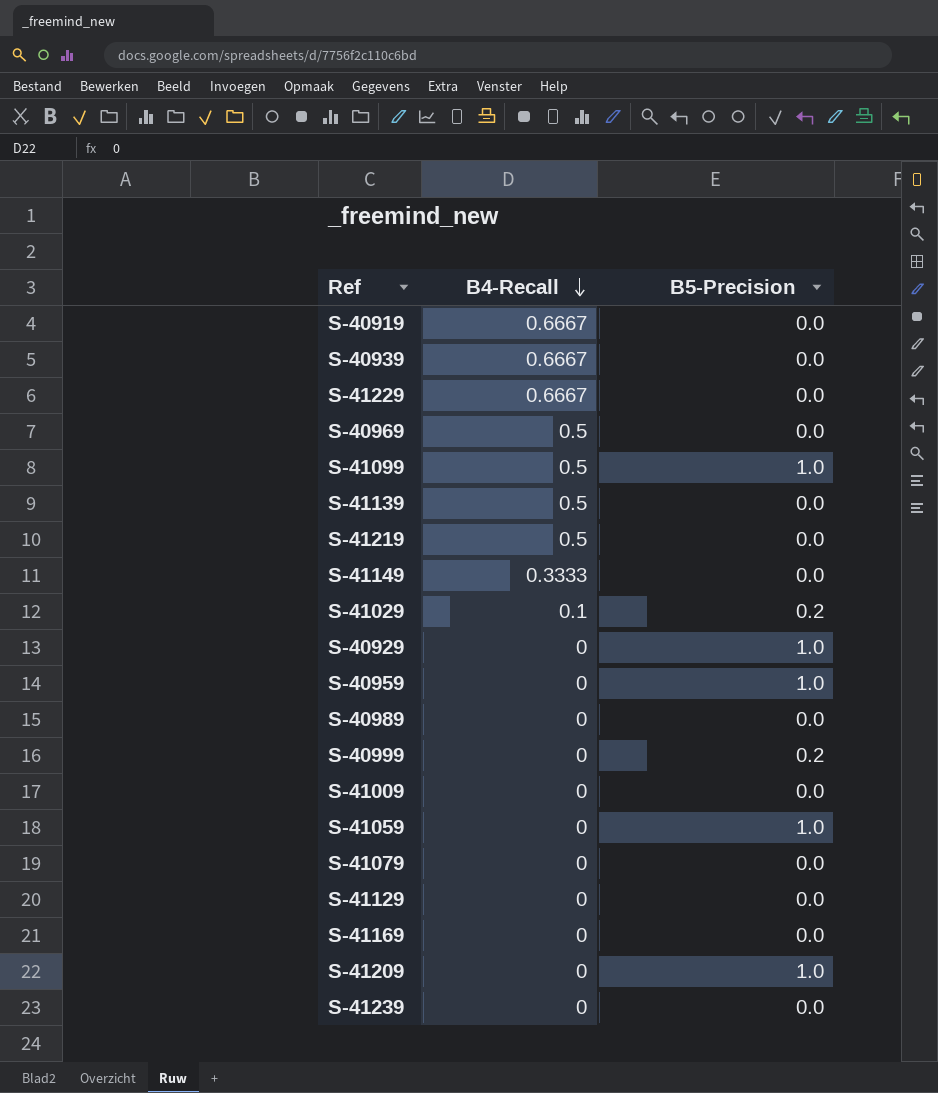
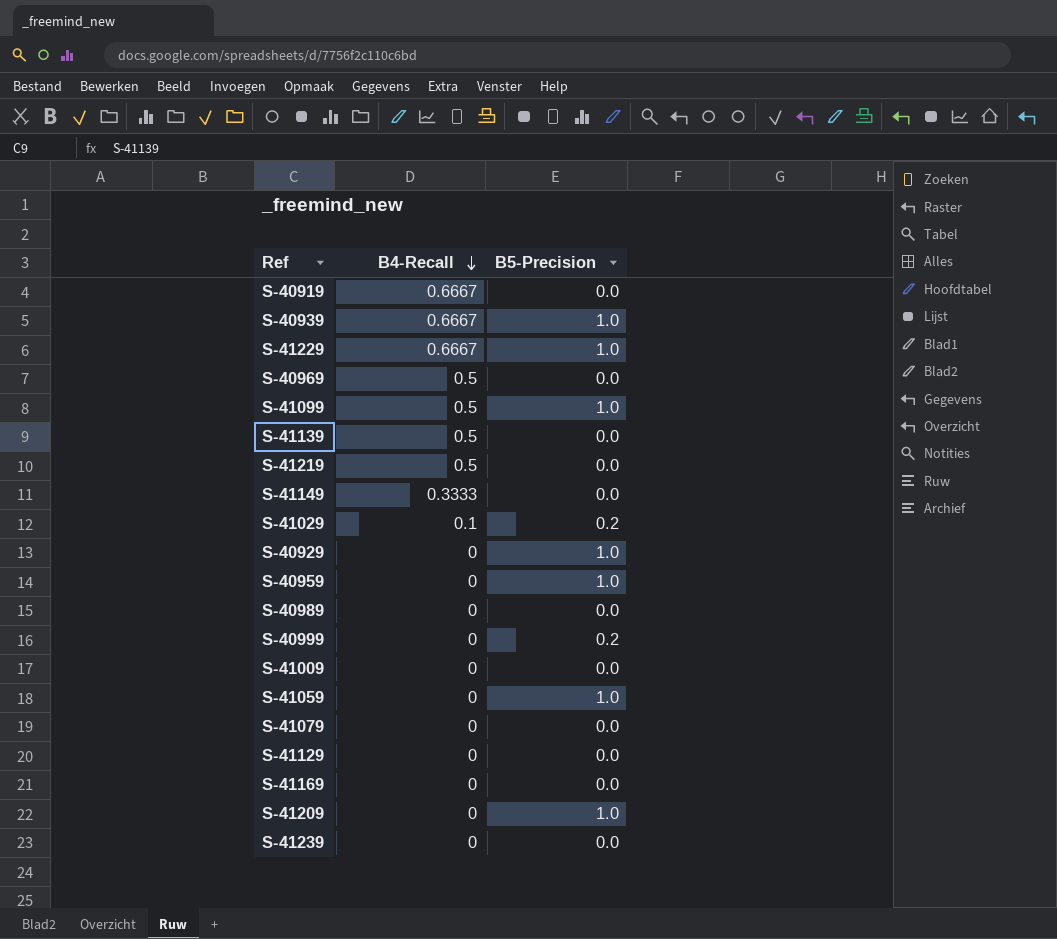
S-40939 | B5-Precision: 0.0 -> 1.0
S-41229 | B5-Precision: 0.0 -> 1.0

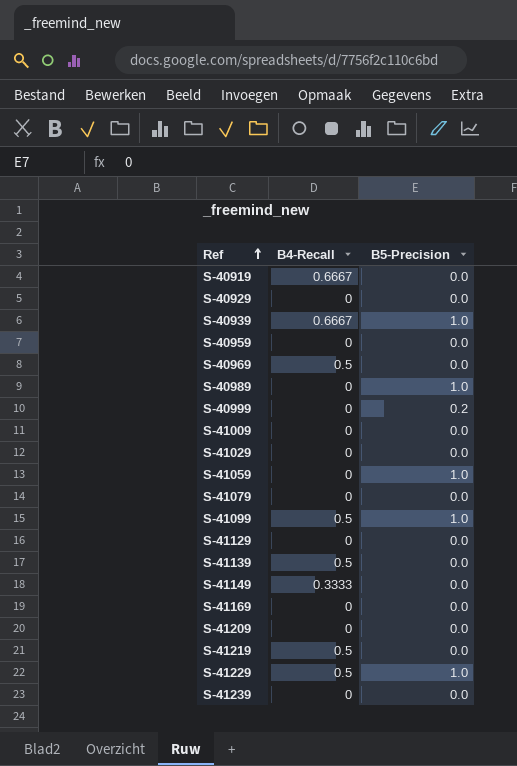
row order: B4-Recall descending -> Ref ascending
S-40929 | B5-Precision: 1.0 -> 0.0
S-40959 | B5-Precision: 1.0 -> 0.0
S-40989 | B5-Precision: 0.0 -> 1.0
S-41029 | B4-Recall: 0.1 -> 0
S-41029 | B5-Precision: 0.2 -> 0.0
S-41209 | B5-Precision: 1.0 -> 0.0
S-41229 | B4-Recall: 0.6667 -> 0.5

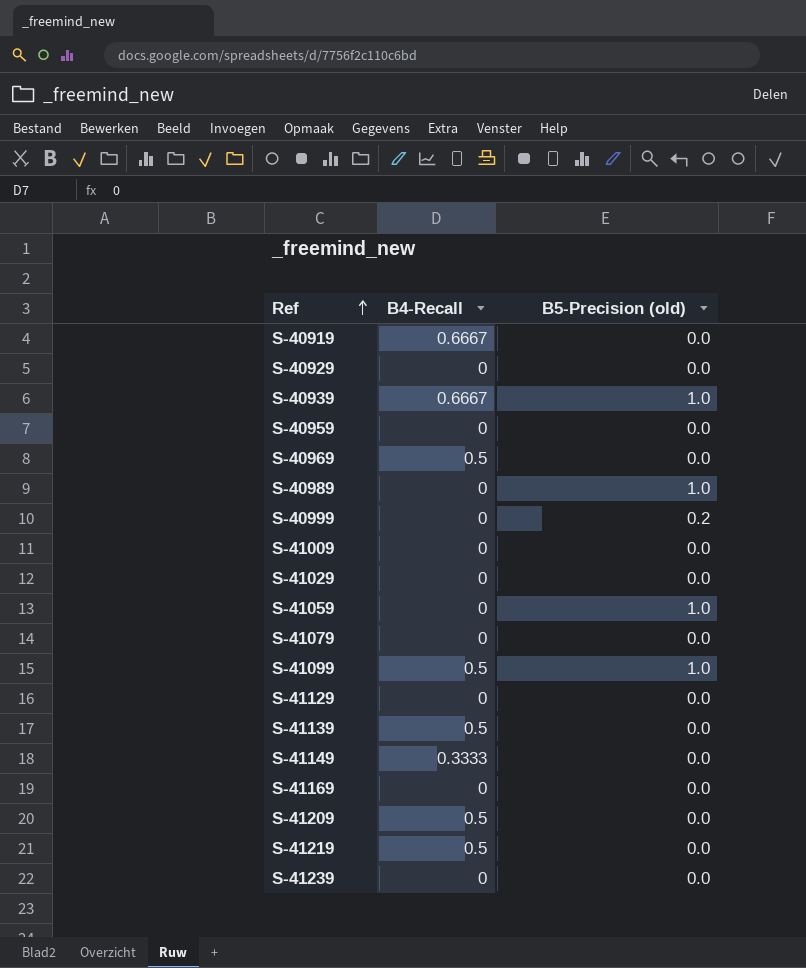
column name: B5-Precision -> B5-Precision (old)
row S-41229: 0.5 | 1.0 -> none
S-41209 | B4-Recall: 0 -> 0.5

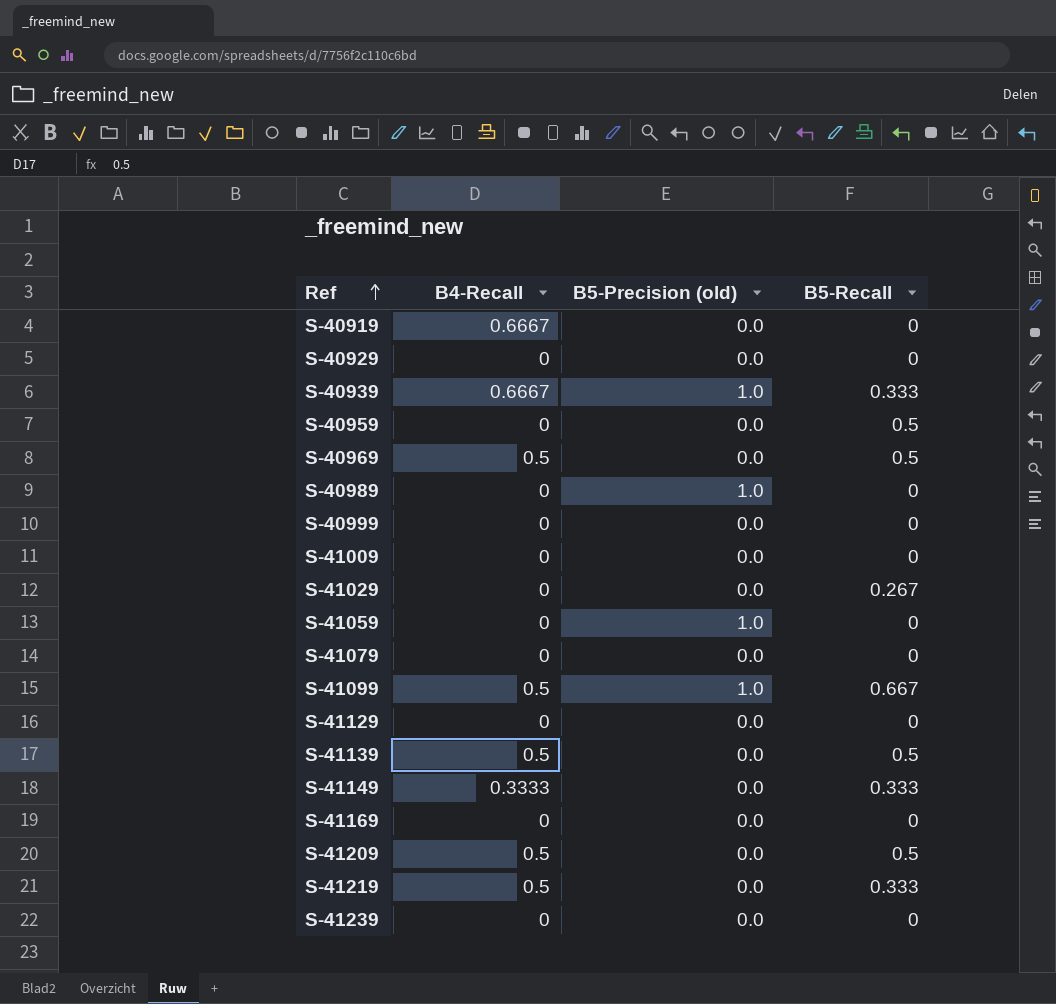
column B5-Recall | position: none -> 4
S-40999 | B5-Precision (old): 0.2 -> 0.0

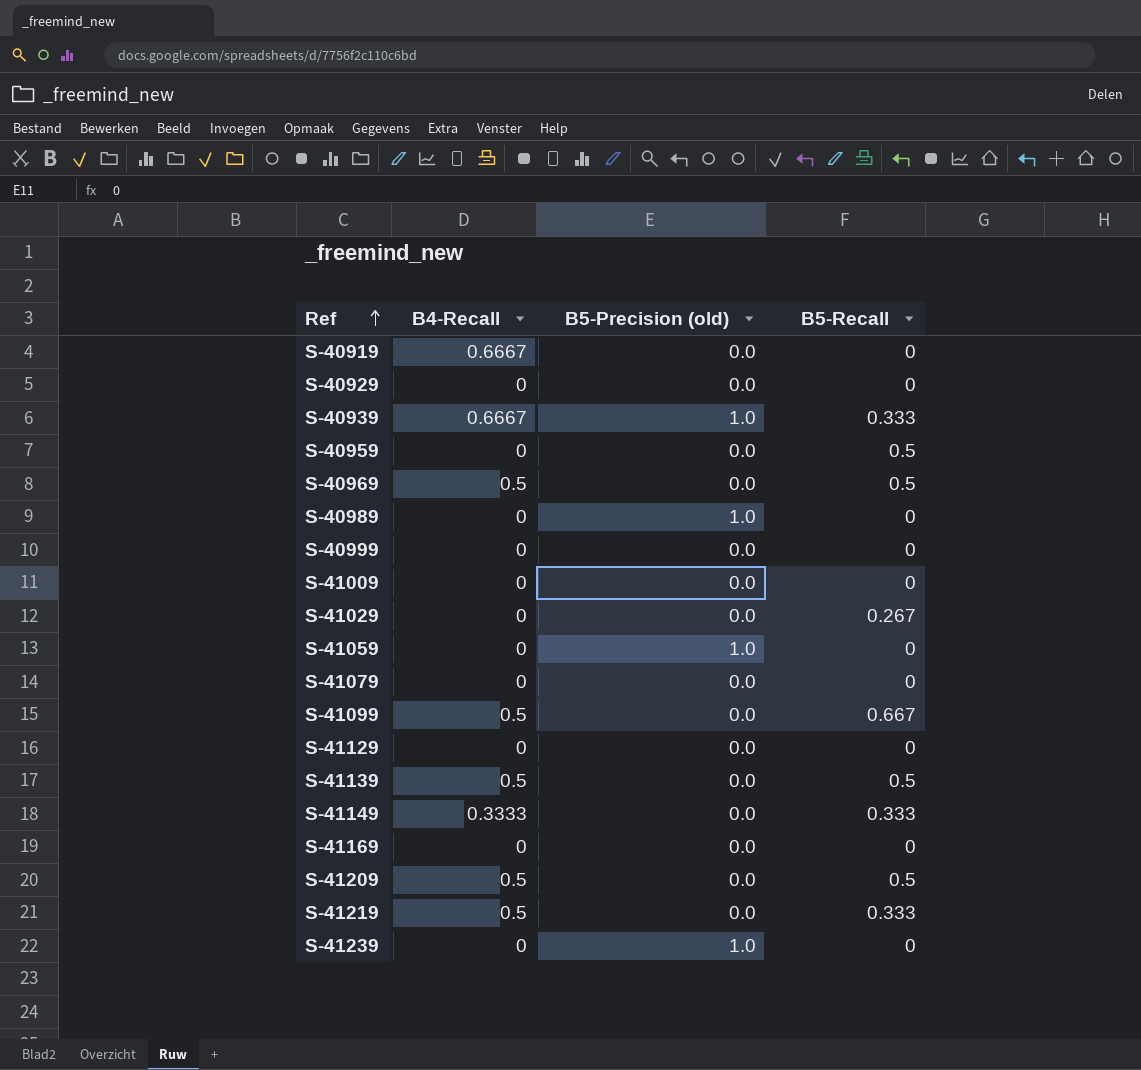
S-41099 | B5-Precision (old): 1.0 -> 0.0
S-41239 | B5-Precision (old): 0.0 -> 1.0

